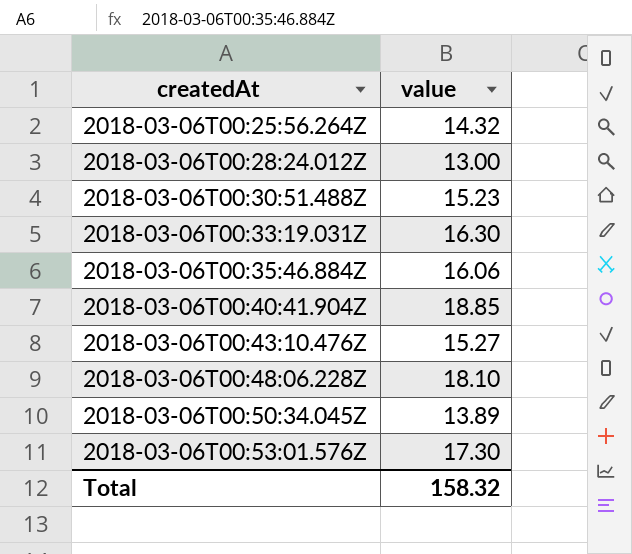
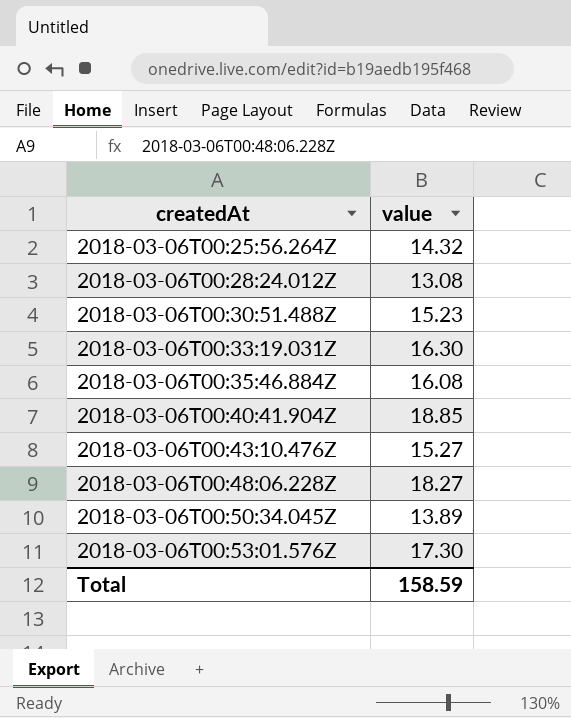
2018-03-06T00:28:24.012Z | value: 13.00 -> 13.08
2018-03-06T00:35:46.884Z | value: 16.06 -> 16.08
2018-03-06T00:48:06.228Z | value: 18.10 -> 18.27
Total | value: 158.32 -> 158.59

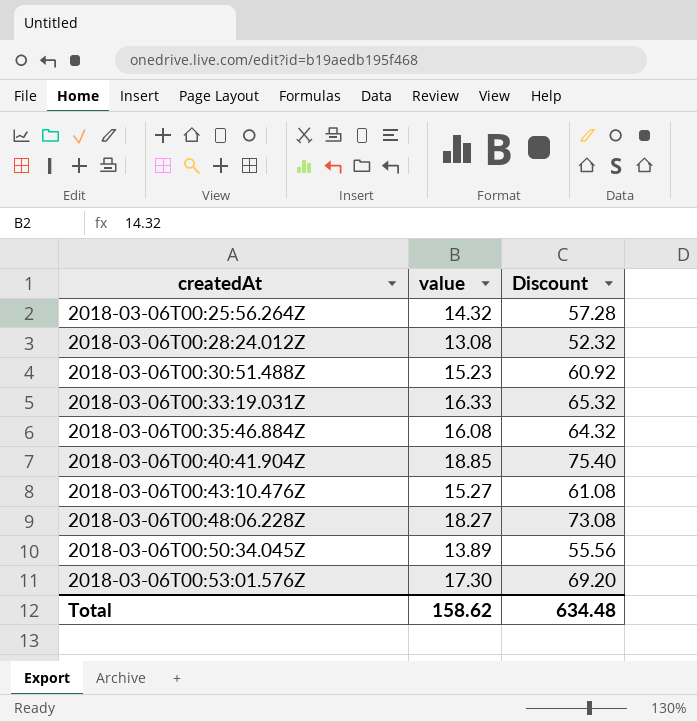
column Discount | formula: none -> [value] * 4
2018-03-06T00:33:19.031Z | value: 16.30 -> 16.33
Total | value: 158.59 -> 158.62

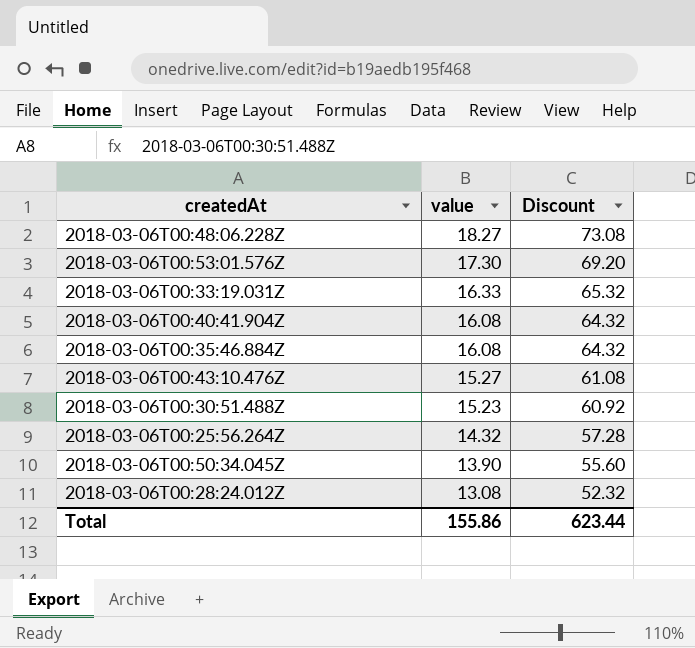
row order: createdAt ascending -> value descending
2018-03-06T00:40:41.904Z | value: 18.85 -> 16.08
2018-03-06T00:40:41.904Z | Discount: 75.40 -> 64.32
2018-03-06T00:50:34.045Z | value: 13.89 -> 13.90
2018-03-06T00:50:34.045Z | Discount: 55.56 -> 55.60
Total | value: 158.62 -> 155.86
Total | Discount: 634.48 -> 623.44

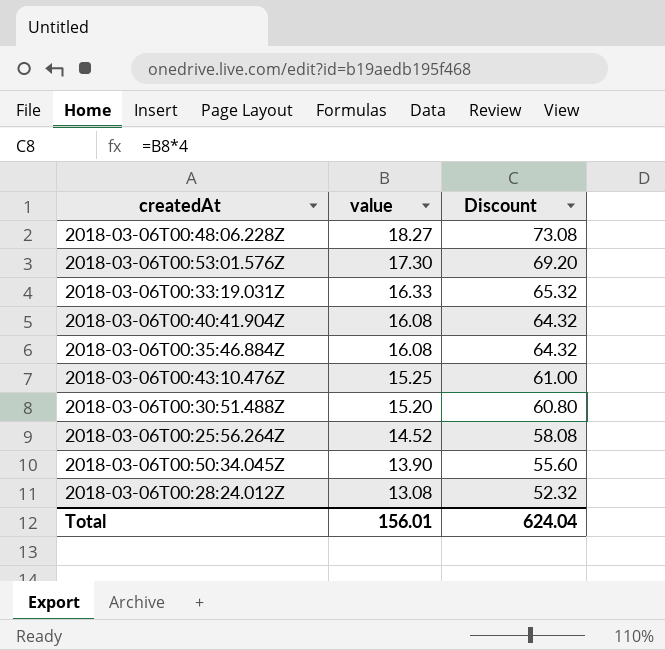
2018-03-06T00:43:10.476Z | value: 15.27 -> 15.25
2018-03-06T00:43:10.476Z | Discount: 61.08 -> 61.00
2018-03-06T00:30:51.488Z | value: 15.23 -> 15.20
2018-03-06T00:30:51.488Z | Discount: 60.92 -> 60.80
2018-03-06T00:25:56.264Z | value: 14.32 -> 14.52
2018-03-06T00:25:56.264Z | Discount: 57.28 -> 58.08
Total | value: 155.86 -> 156.01
Total | Discount: 623.44 -> 624.04

